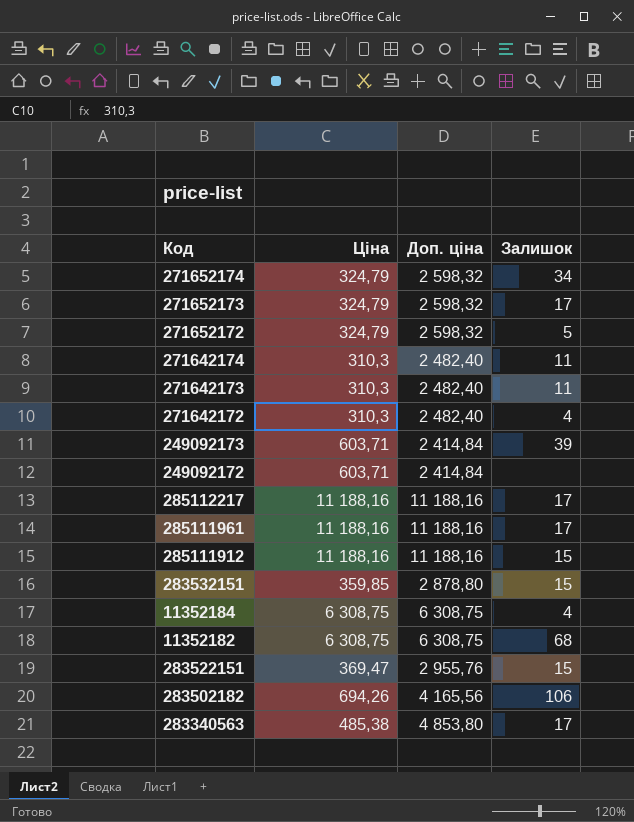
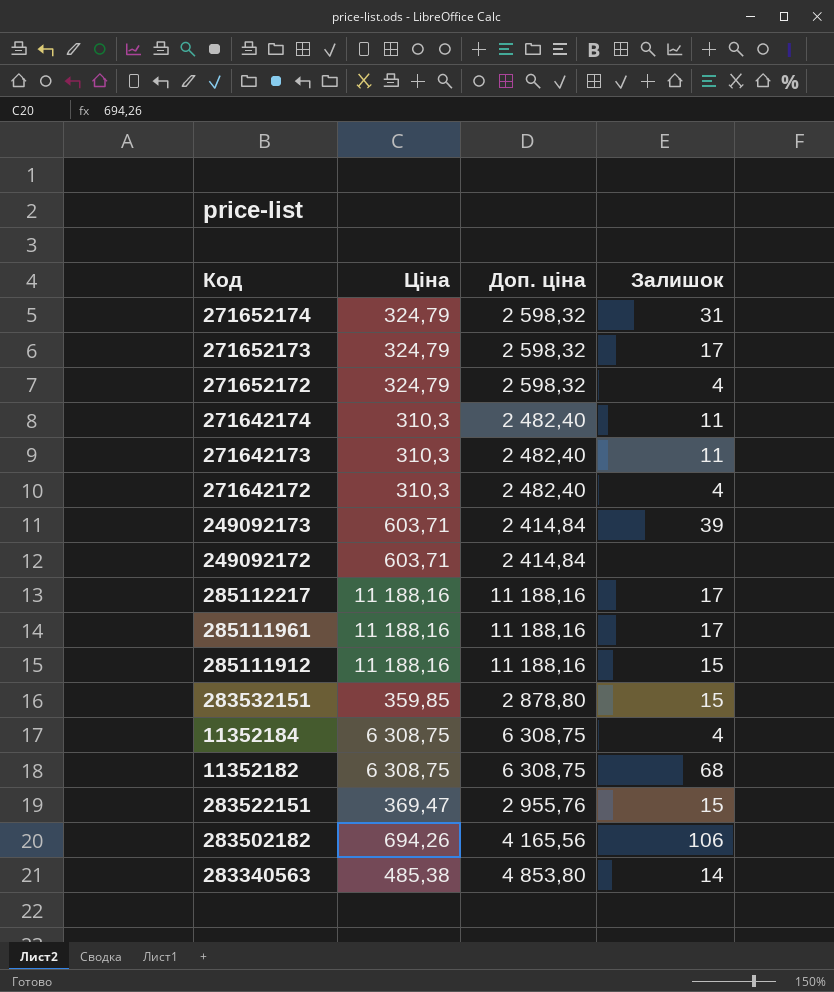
271652174 | Залишок: 34 -> 31
271652172 | Залишок: 5 -> 4
283340563 | Залишок: 17 -> 14

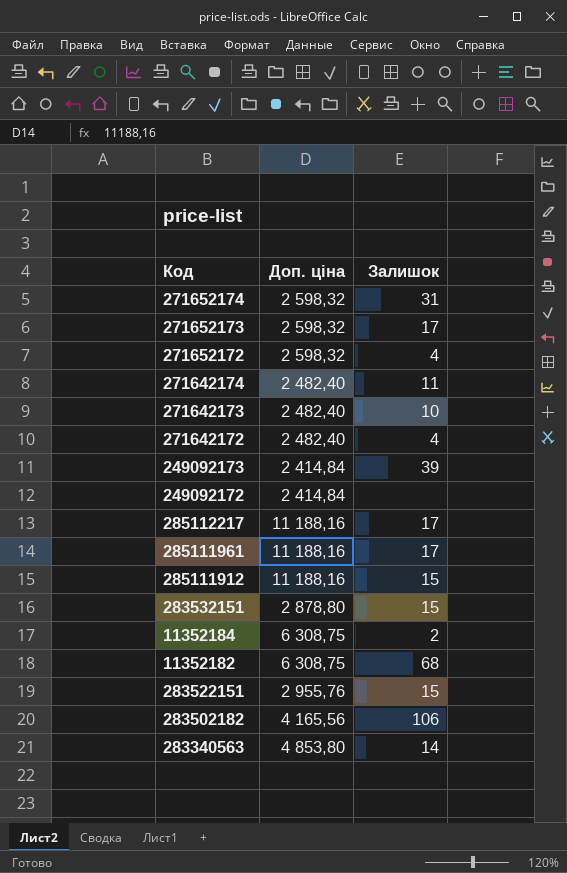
column Ціна | position: 2 -> none
271642173 | Залишок: 11 -> 10
11352184 | Залишок: 4 -> 2

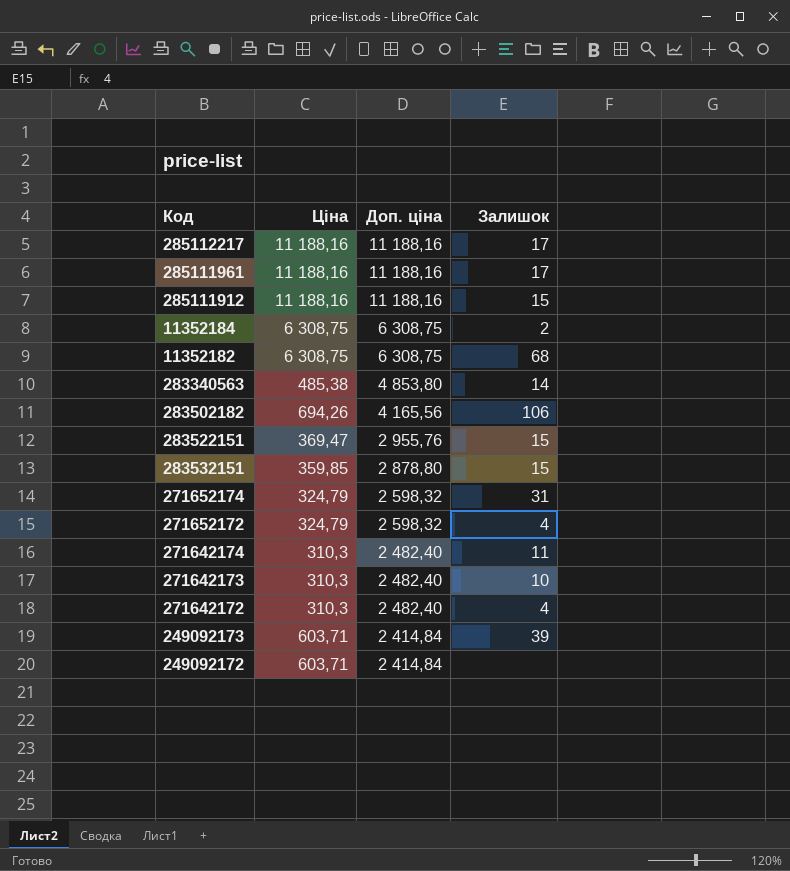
row order: none -> Доп. ціна descending
column Ціна | position: none -> 2
row 271652173: 2 598,32 | 17 -> none

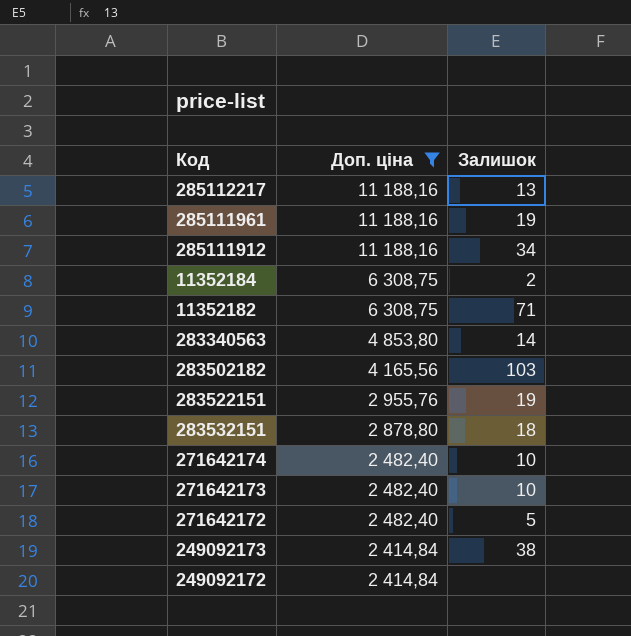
filter: none -> Доп. ціна != 2 598,32
column Ціна | position: 2 -> none
285112217 | Залишок: 17 -> 13
285111961 | Залишок: 17 -> 19
285111912 | Залишок: 15 -> 34
11352182 | Залишок: 68 -> 71
283502182 | Залишок: 106 -> 103
283522151 | Залишок: 15 -> 19
283532151 | Залишок: 15 -> 18
271642174 | Залишок: 11 -> 10
271642172 | Залишок: 4 -> 5
249092173 | Залишок: 39 -> 38

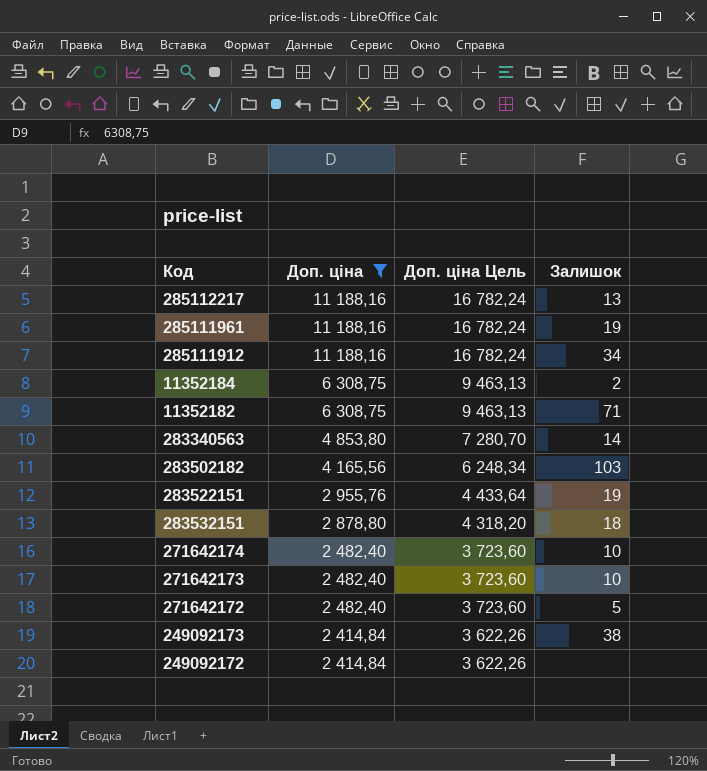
column Доп. ціна Цель | formula: none -> [Доп. ціна] * 1,5

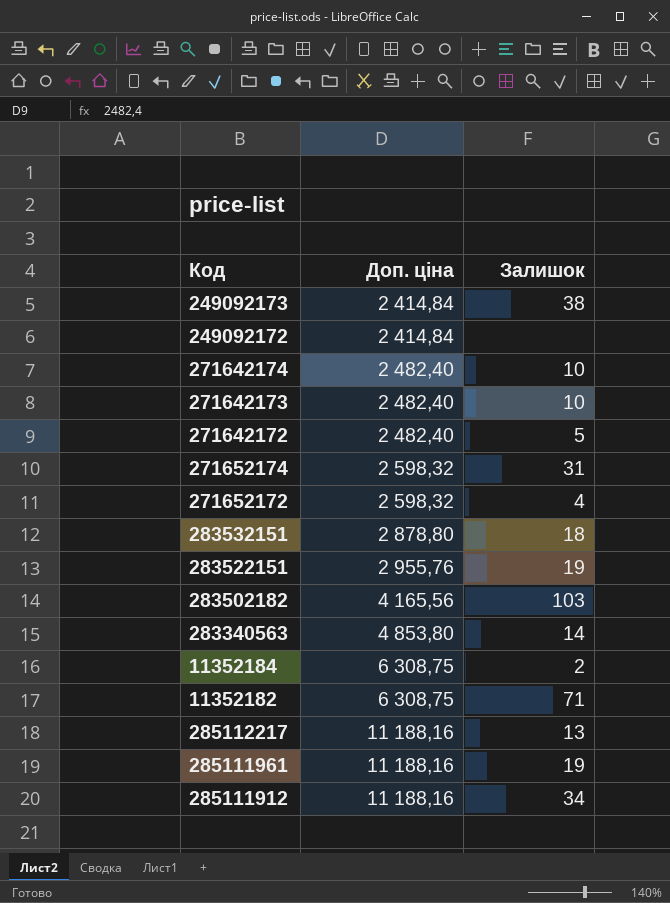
filter: Доп. ціна != 2 598,32 -> none
row order: Доп. ціна descending -> Доп. ціна ascending
column Доп. ціна Цель | formula: [Доп. ціна] * 1,5 -> none

